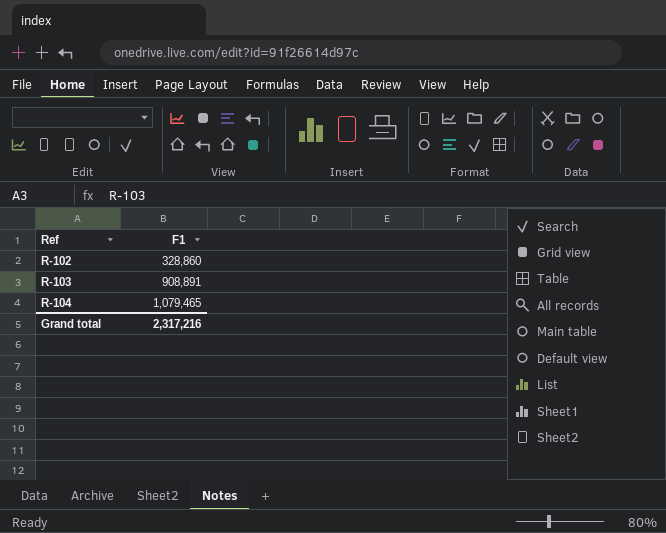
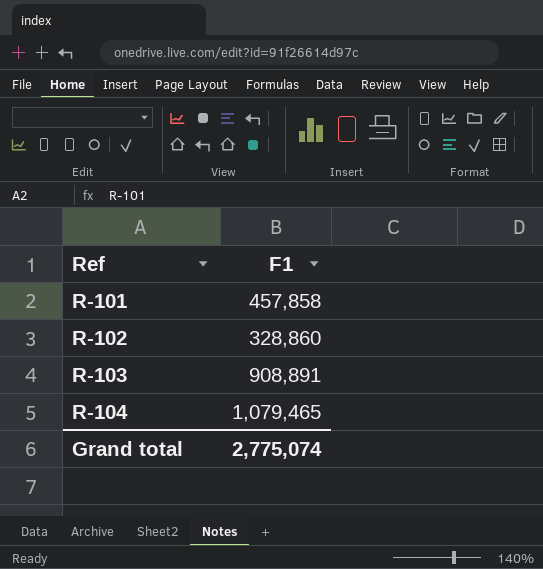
row R-101: none -> 457,858
Grand total | F1: 2,317,216 -> 2,775,074

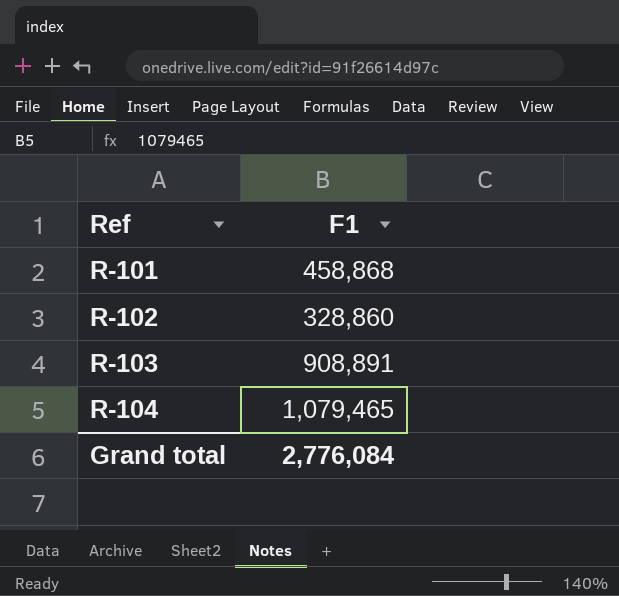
R-101 | F1: 457,858 -> 458,868
Grand total | F1: 2,775,074 -> 2,776,084

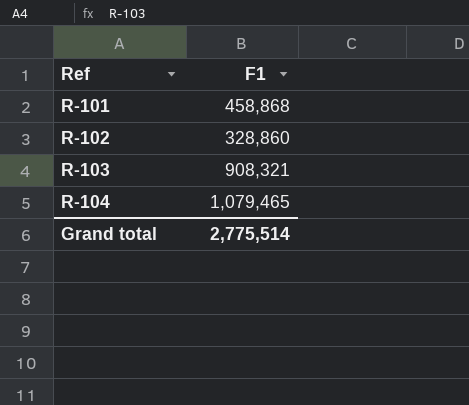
R-103 | F1: 908,891 -> 908,321
Grand total | F1: 2,776,084 -> 2,775,514

